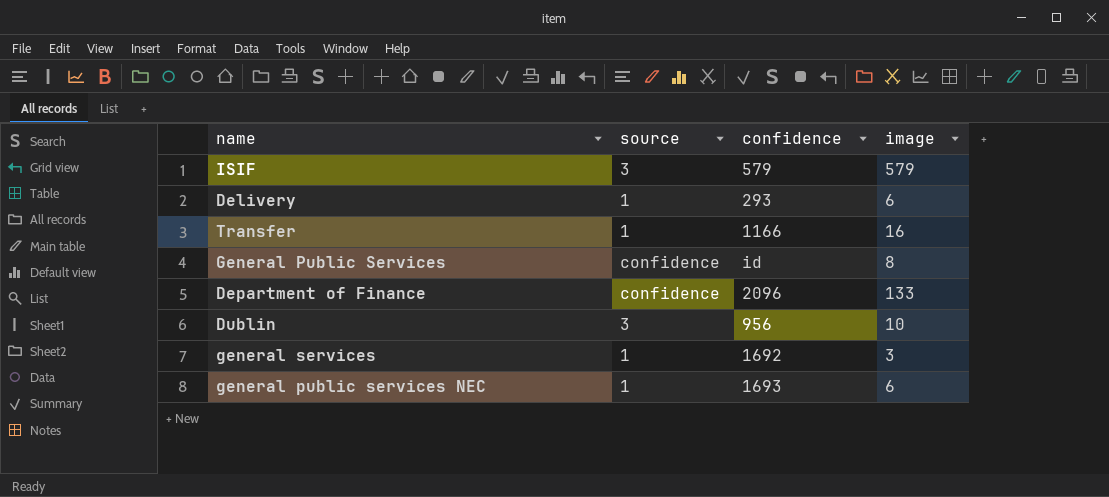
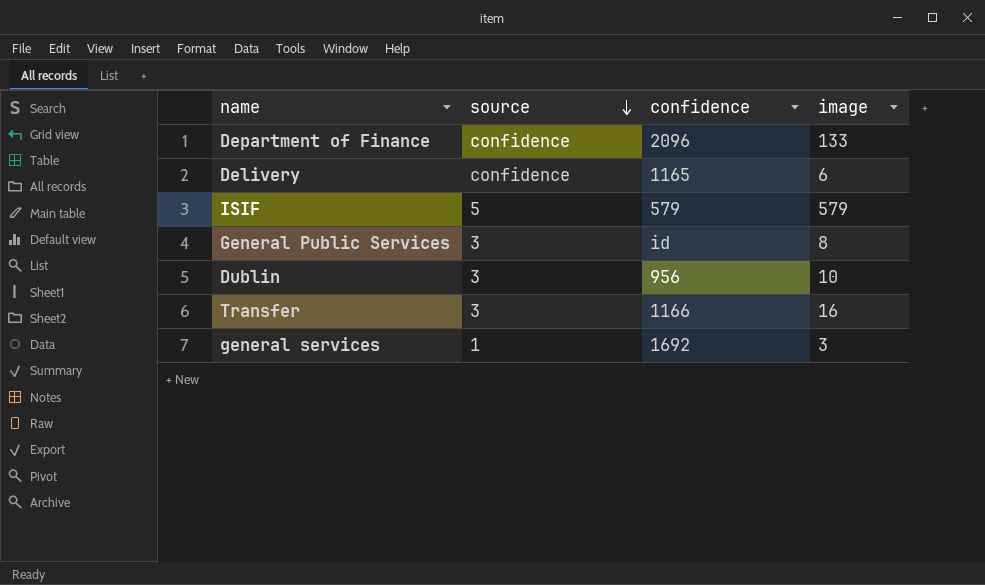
row order: none -> source descending
row general public services NEC: 1 | 1693 | 6 -> none
Delivery | source: 1 -> confidence
Delivery | confidence: 293 -> 1165
ISIF | source: 3 -> 5
General Public Services | source: confidence -> 3
Transfer | source: 1 -> 3

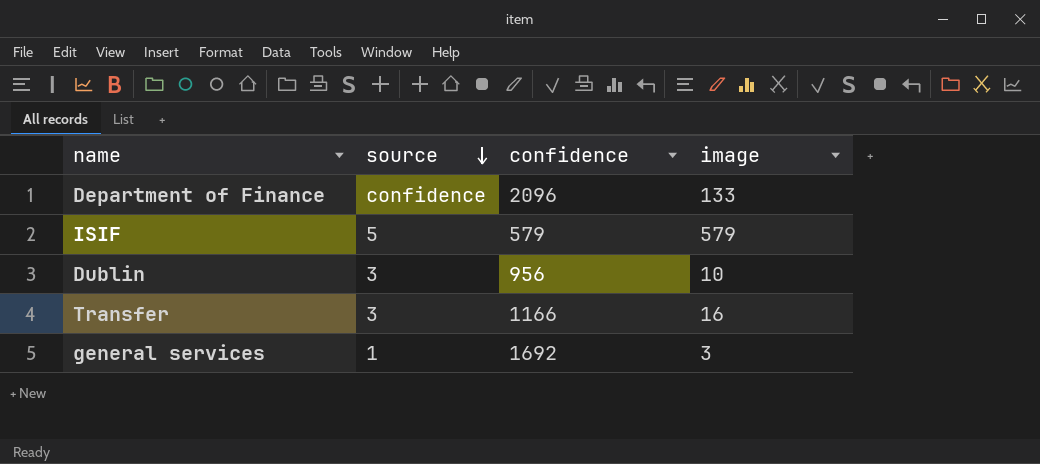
row Delivery: confidence | 1165 | 6 -> none
row General Public Services: 3 | id | 8 -> none

